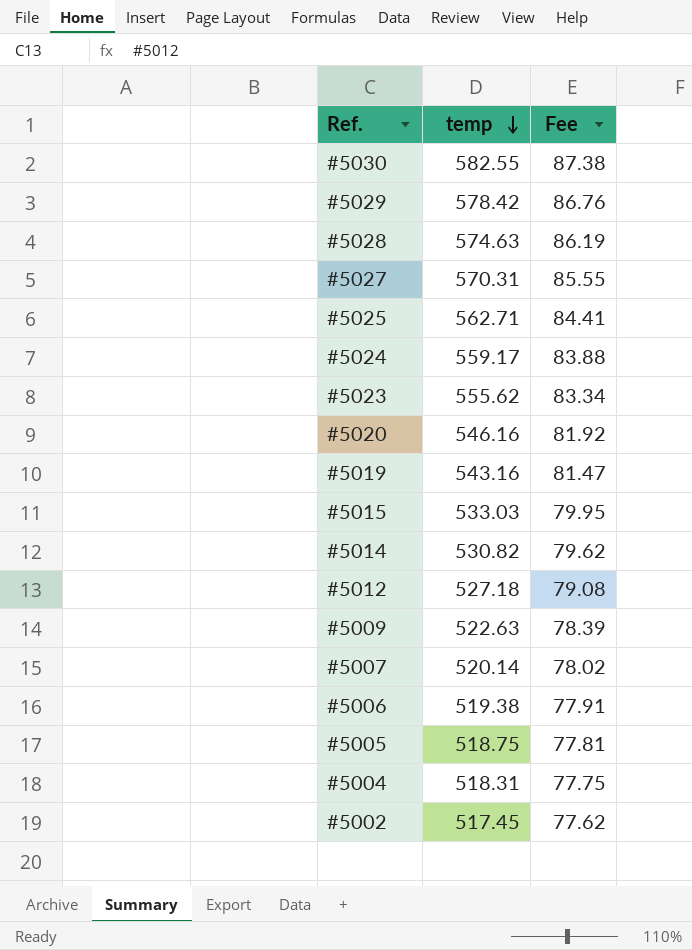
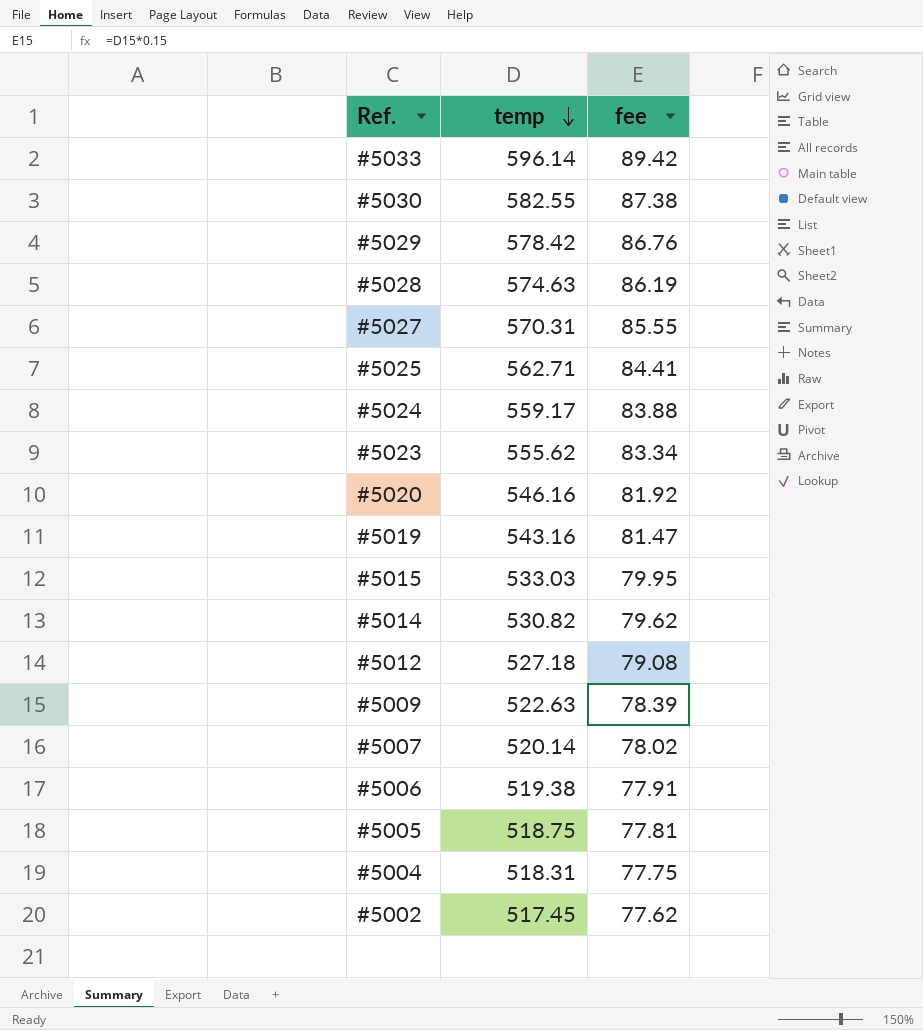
column name: Fee -> fee
row #5033: none -> 596.14 | 89.42

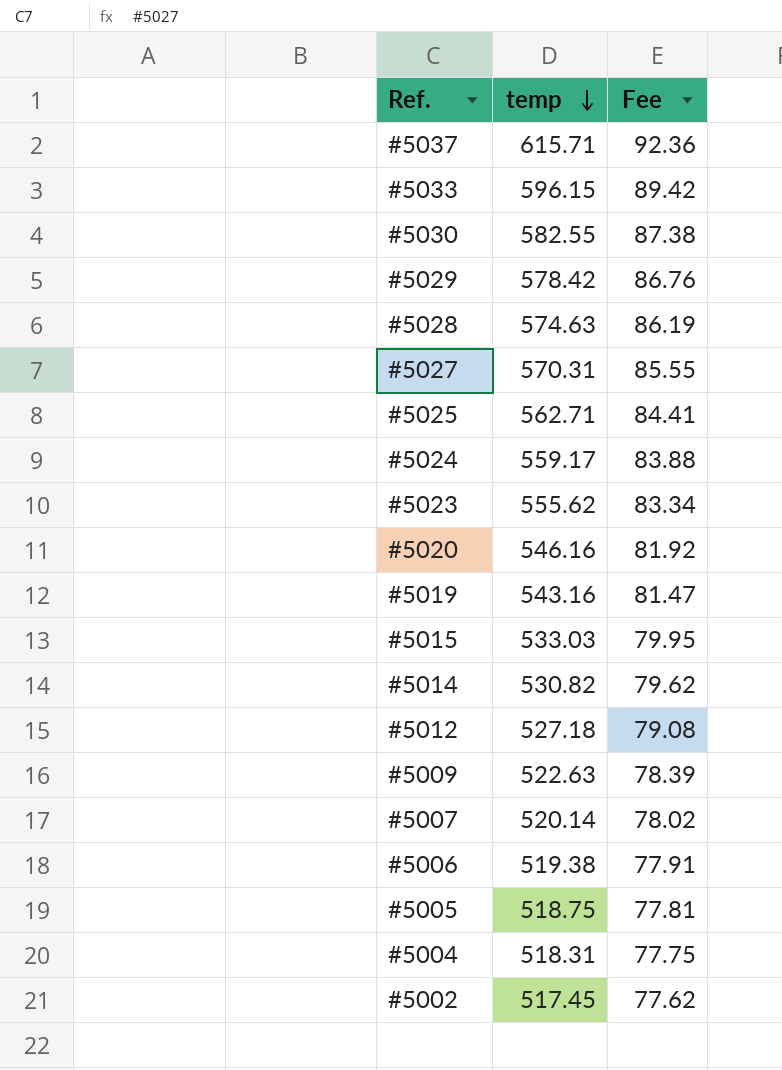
column name: fee -> Fee
row #5037: none -> 615.71 | 92.36
#5033 | temp: 596.14 -> 596.15

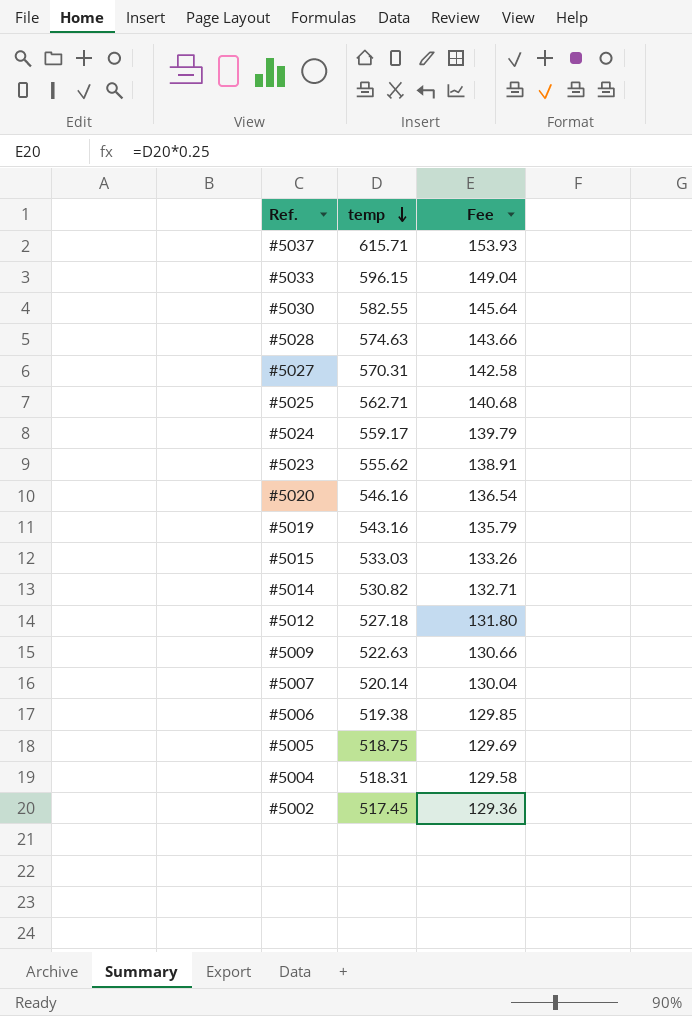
column Fee | formula: [temp] * 0.15 -> [temp] * 0.25
row #5029: 578.42 | 86.76 -> none

